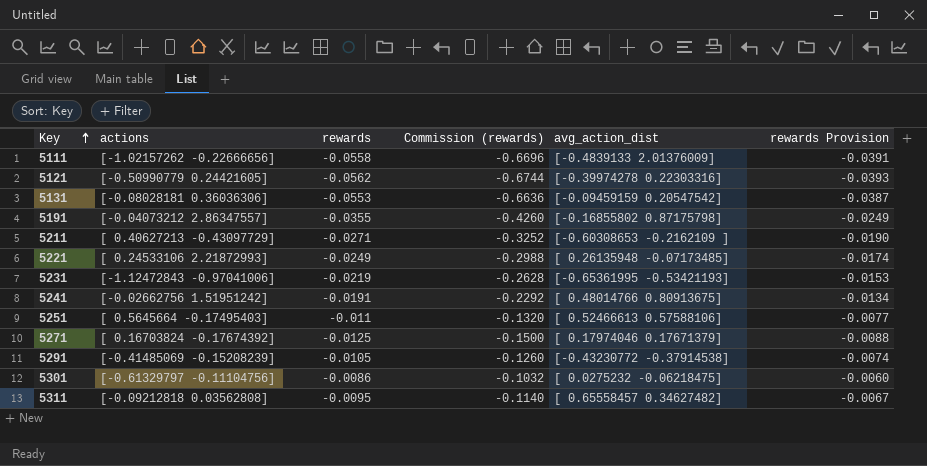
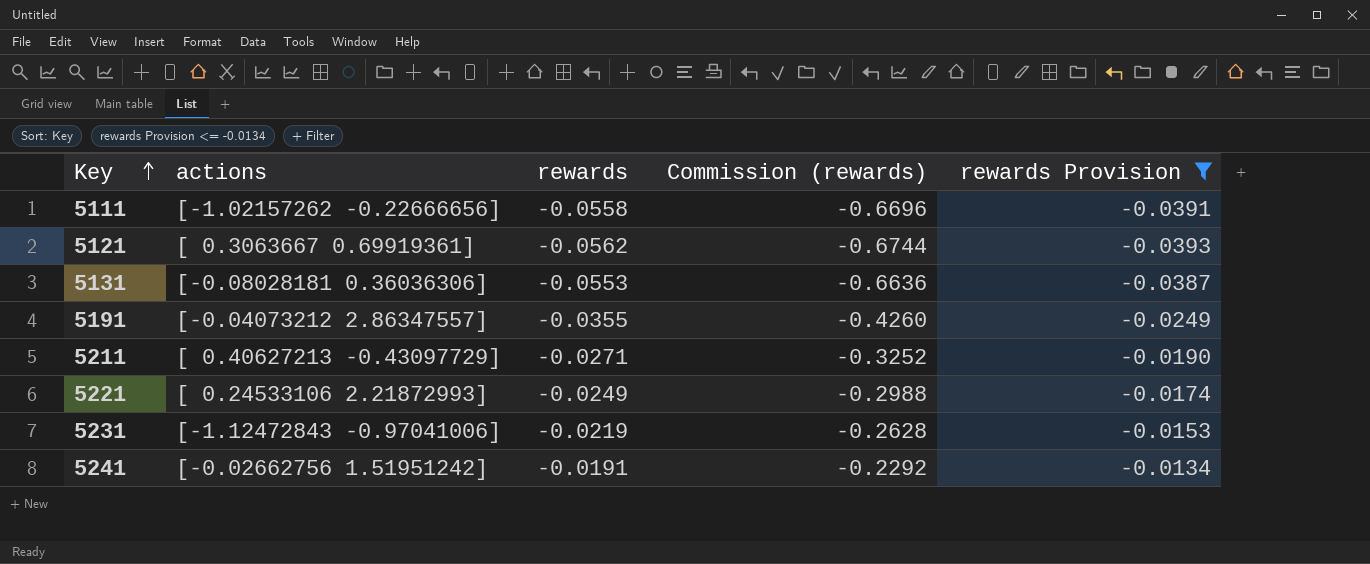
filter: none -> rewards Provision <= -0.0134
column avg_action_dist | position: 5 -> none
5121 | actions: [-0.50990779 0.24421605] -> [ 0.3063667 0.69919361]

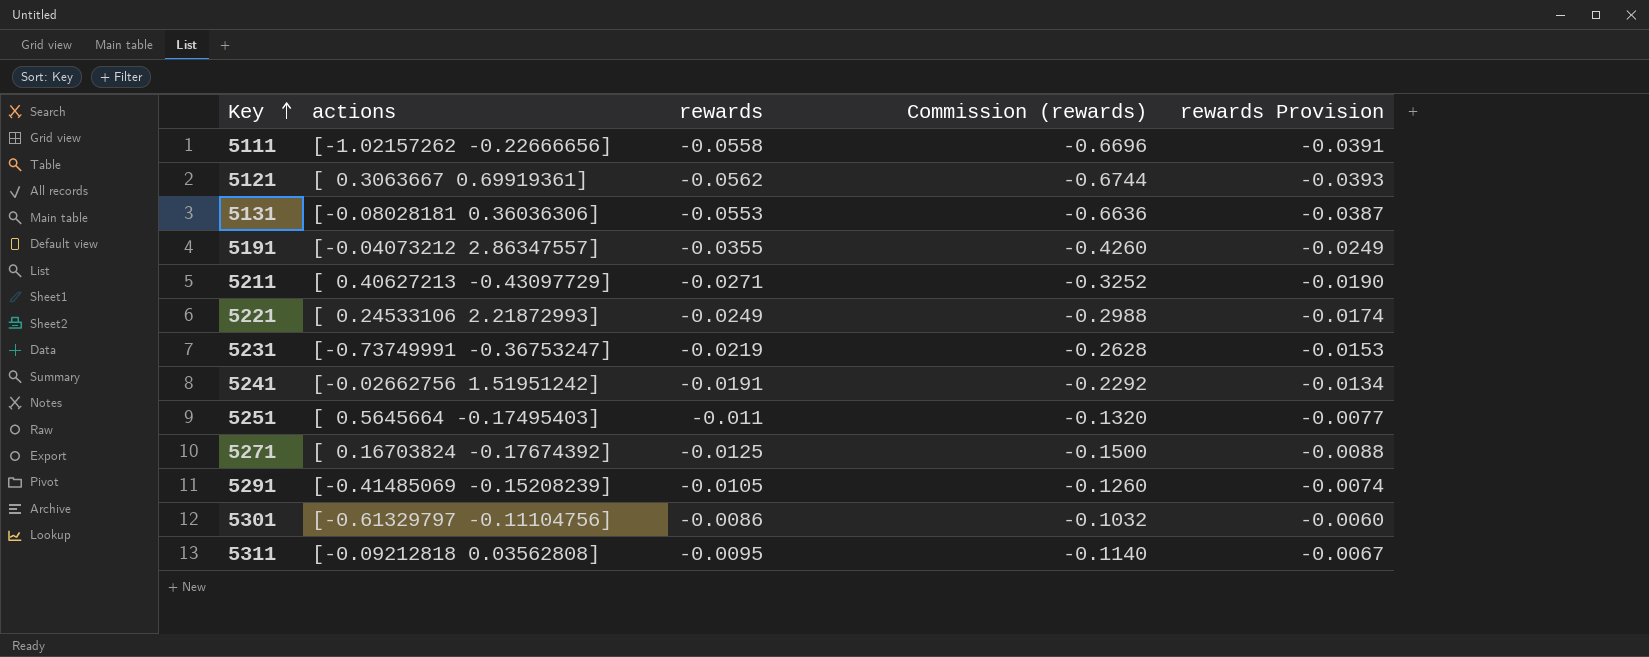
filter: rewards Provision <= -0.0134 -> none
5231 | actions: [-1.12472843 -0.97041006] -> [-0.73749991 -0.36753247]

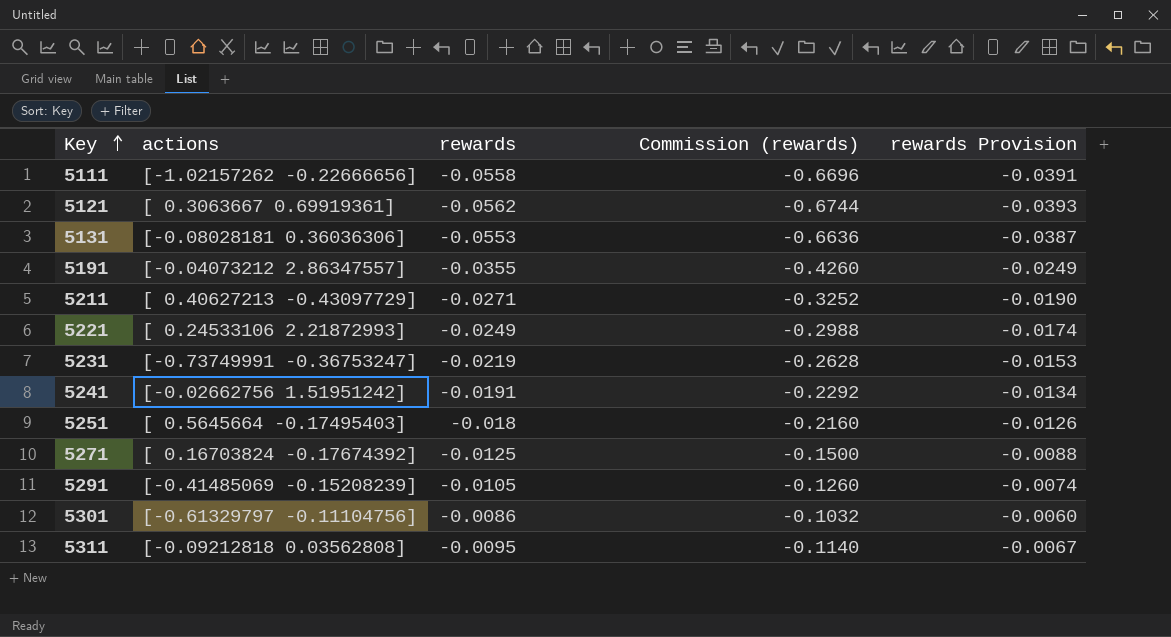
5251 | rewards: -0.011 -> -0.018
5251 | Commission (rewards): -0.1320 -> -0.2160
5251 | rewards Provision: -0.0077 -> -0.0126

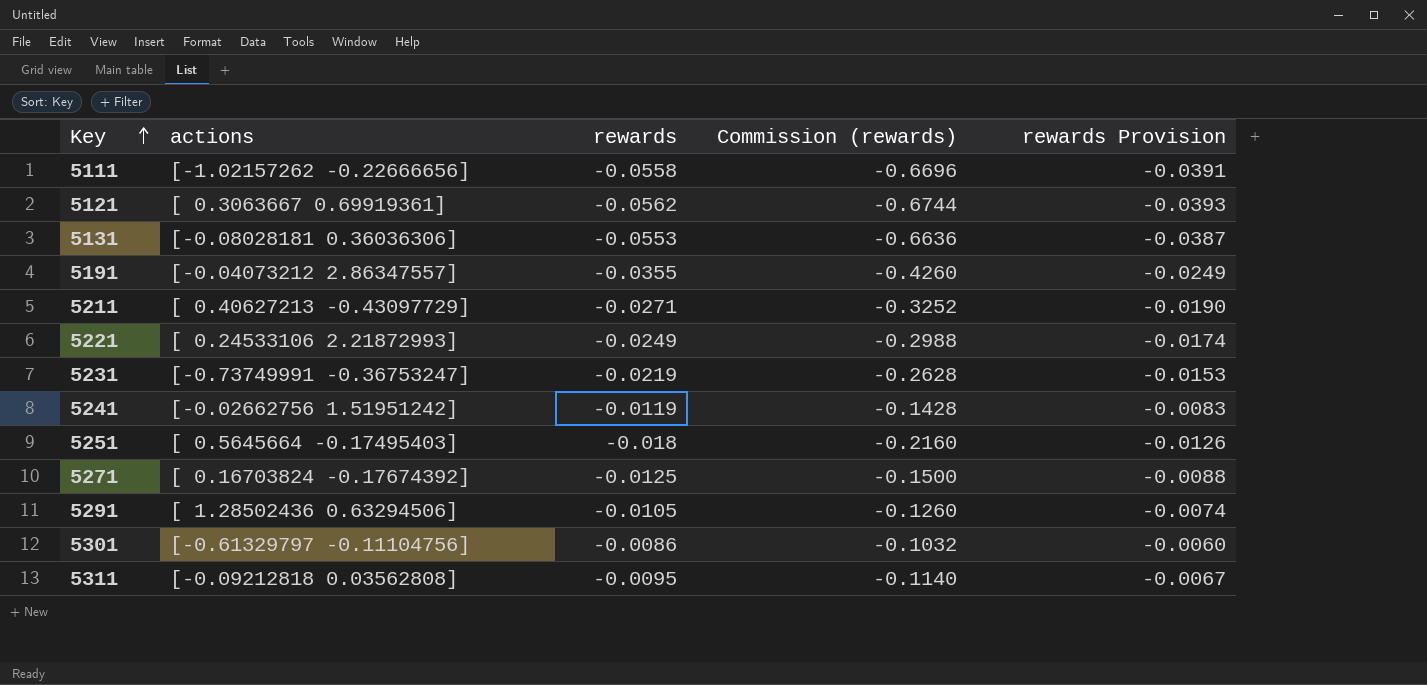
5241 | rewards: -0.0191 -> -0.0119
5241 | Commission (rewards): -0.2292 -> -0.1428
5241 | rewards Provision: -0.0134 -> -0.0083
5291 | actions: [-0.41485069 -0.15208239] -> [ 1.28502436 0.63294506]

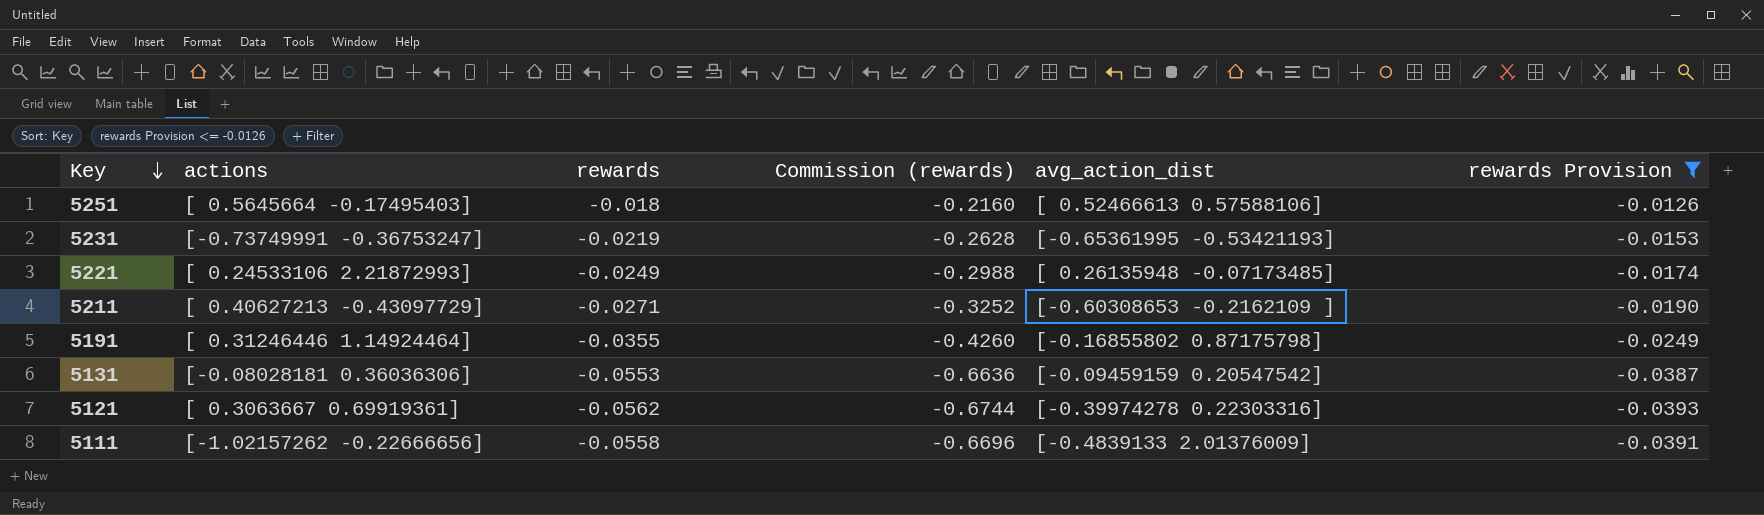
filter: none -> rewards Provision <= -0.0126
row order: Key ascending -> Key descending
column avg_action_dist | position: none -> 5
5191 | actions: [-0.04073212 2.86347557] -> [ 0.31246446 1.14924464]

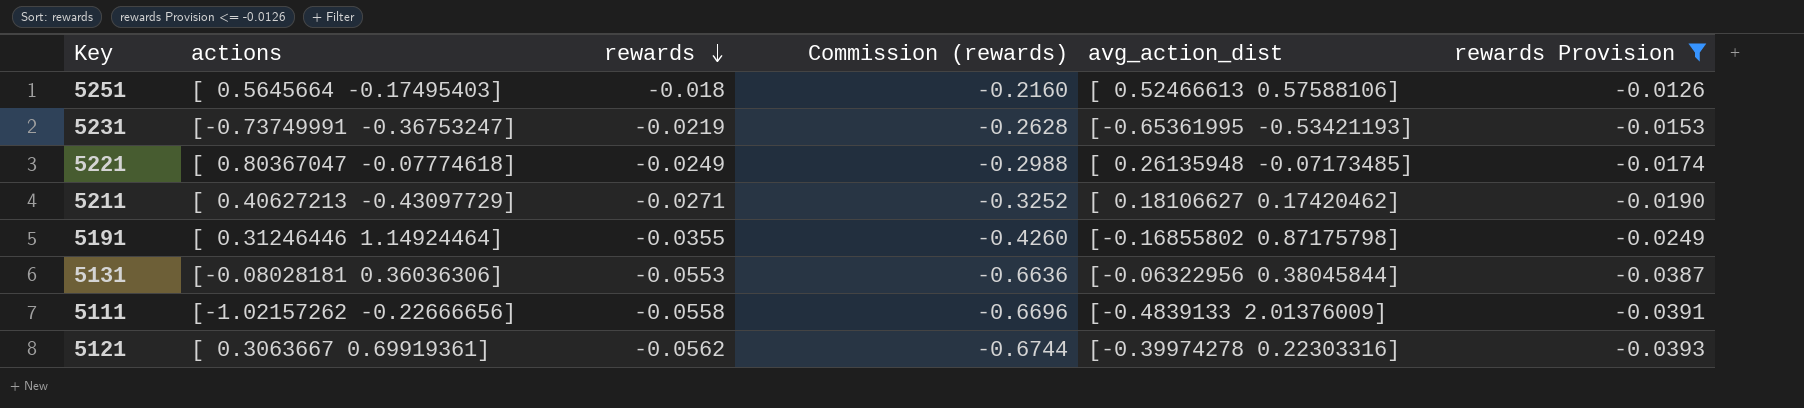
row order: Key descending -> rewards descending
5221 | actions: [ 0.24533106 2.21872993] -> [ 0.80367047 -0.07774618]
5211 | avg_action_dist: [-0.60308653 -0.2162109 ] -> [ 0.18106627 0.17420462]
5131 | avg_action_dist: [-0.09459159 0.20547542] -> [-0.06322956 0.38045844]

